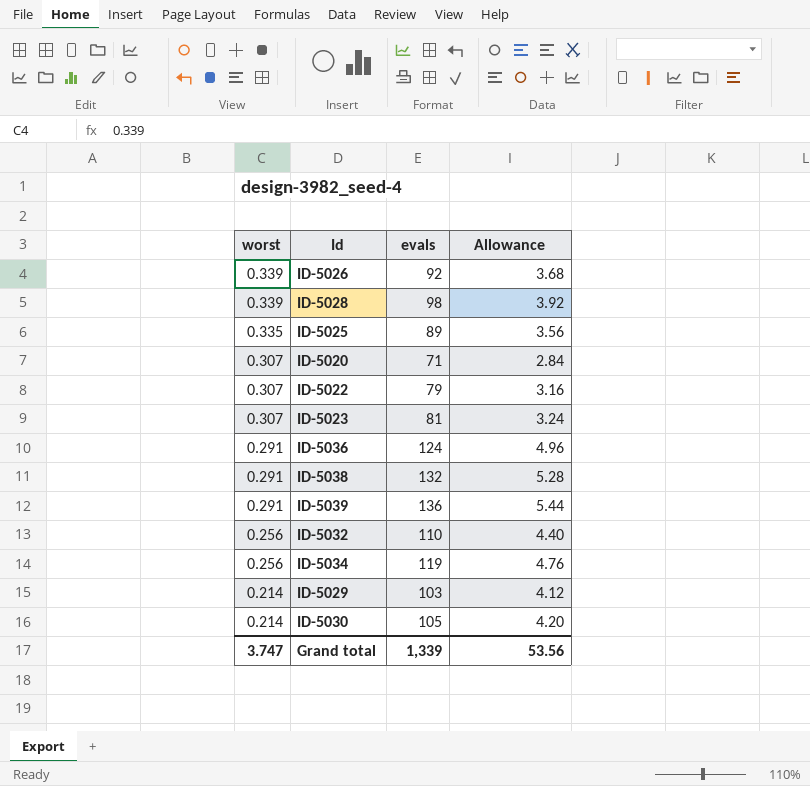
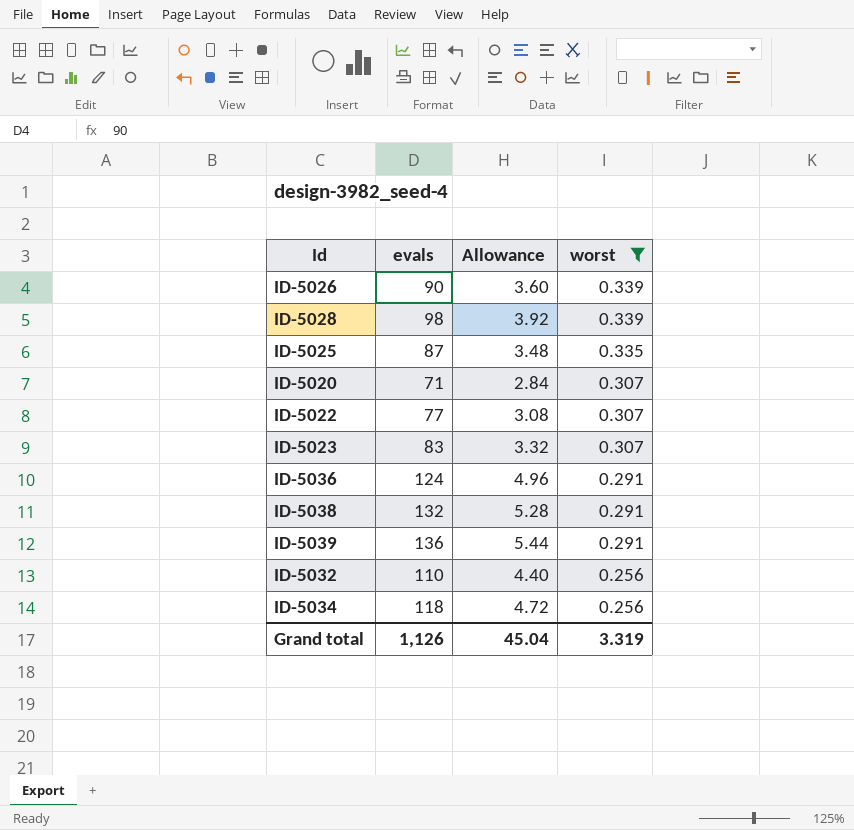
filter: none -> worst != 0.214
column worst | position: 1 -> 4
ID-5026 | evals: 92 -> 90
ID-5026 | Allowance: 3.68 -> 3.60
ID-5025 | evals: 89 -> 87
ID-5025 | Allowance: 3.56 -> 3.48
ID-5022 | evals: 79 -> 77
ID-5022 | Allowance: 3.16 -> 3.08
ID-5023 | evals: 81 -> 83
ID-5023 | Allowance: 3.24 -> 3.32
ID-5034 | evals: 119 -> 118
ID-5034 | Allowance: 4.76 -> 4.72
Grand total | evals: 1,339 -> 1,126
Grand total | Allowance: 53.56 -> 45.04
Grand total | worst: 3.747 -> 3.319

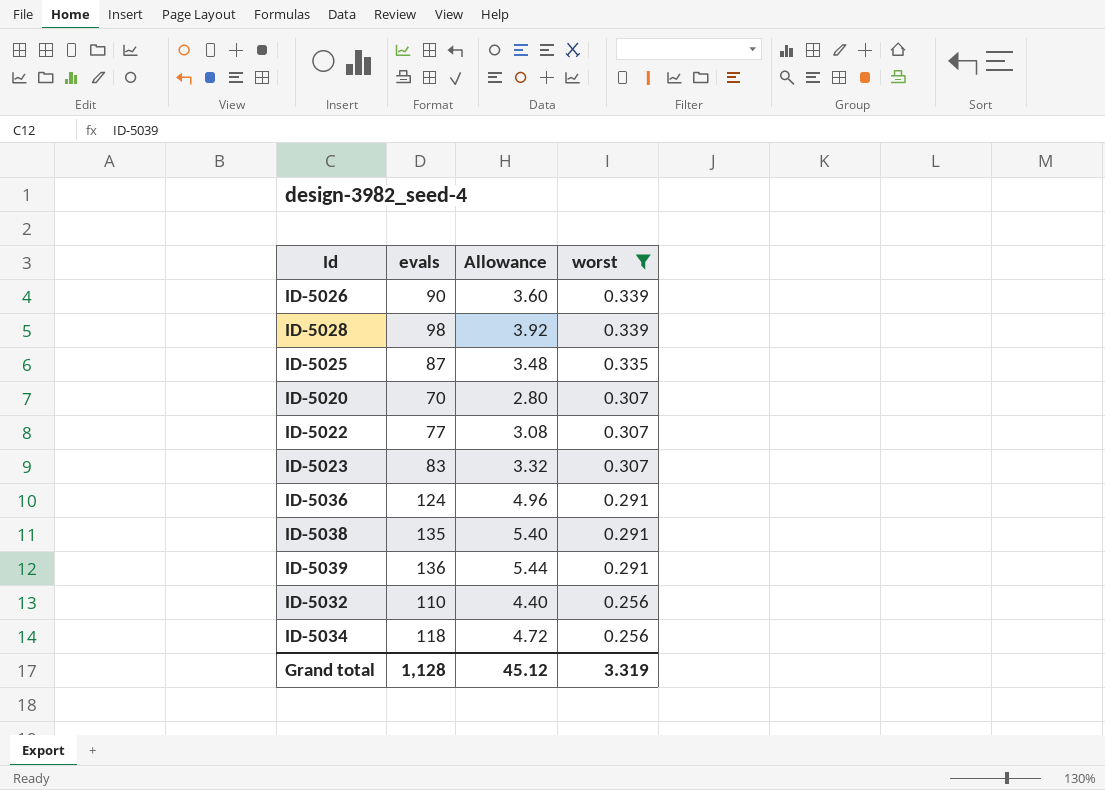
ID-5020 | evals: 71 -> 70
ID-5020 | Allowance: 2.84 -> 2.80
ID-5038 | evals: 132 -> 135
ID-5038 | Allowance: 5.28 -> 5.40
Grand total | evals: 1,126 -> 1,128
Grand total | Allowance: 45.04 -> 45.12

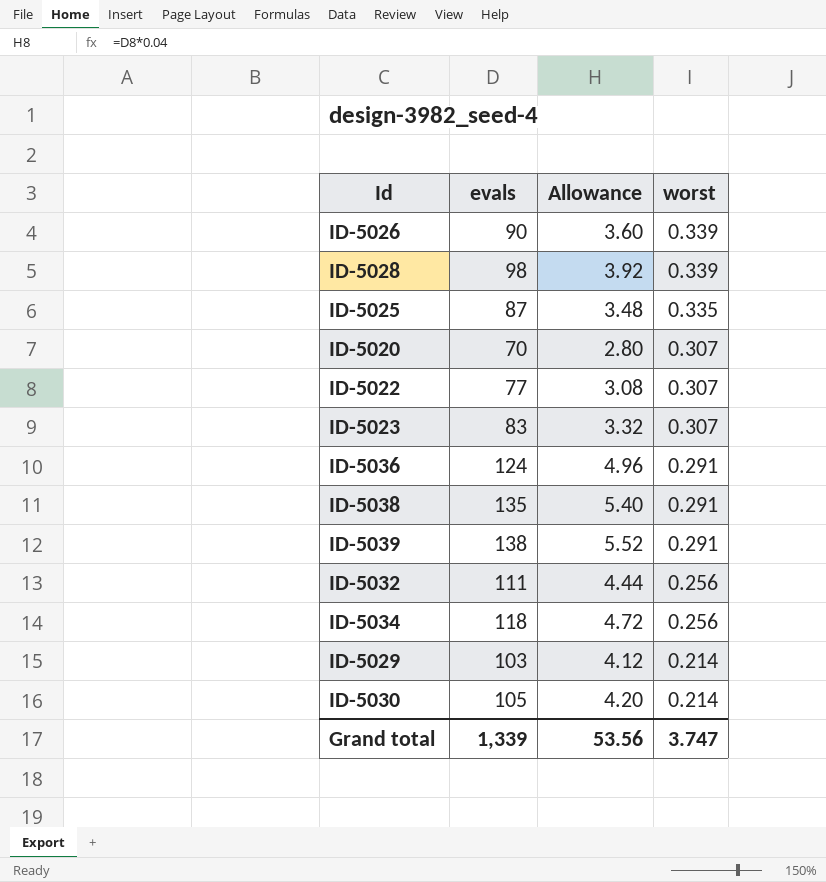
filter: worst != 0.214 -> none
ID-5039 | evals: 136 -> 138
ID-5039 | Allowance: 5.44 -> 5.52
ID-5032 | evals: 110 -> 111
ID-5032 | Allowance: 4.40 -> 4.44
Grand total | evals: 1,128 -> 1,339
Grand total | Allowance: 45.12 -> 53.56
Grand total | worst: 3.319 -> 3.747

